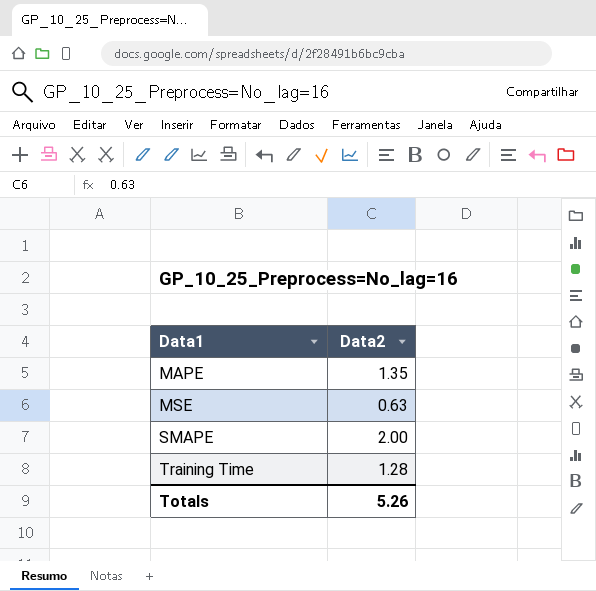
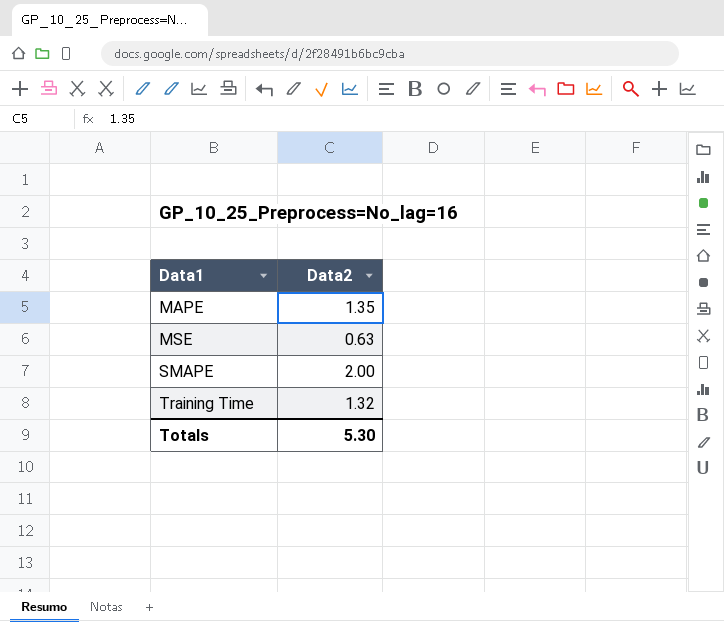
Training Time | Data2: 1.28 -> 1.32
Totals | Data2: 5.26 -> 5.30

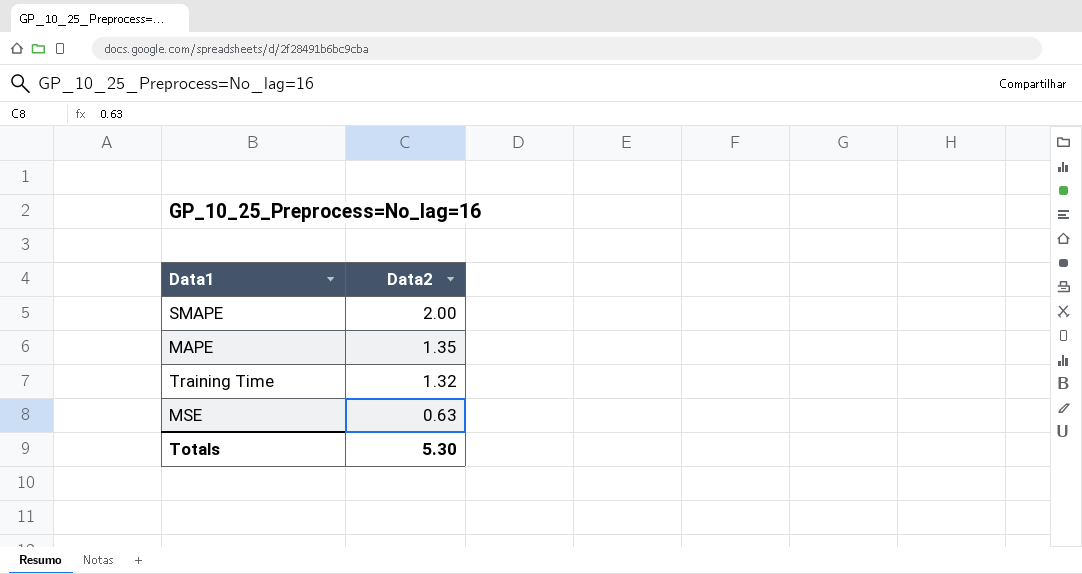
row order: Data1 ascending -> Data2 descending

